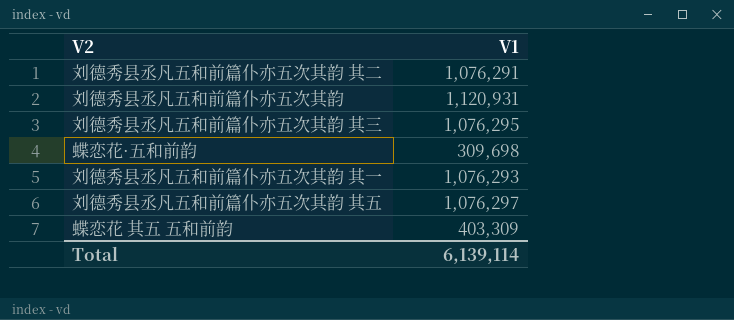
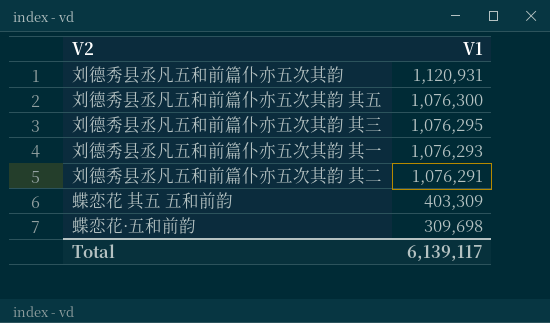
row order: none -> V1 descending
刘德秀县丞凡五和前篇仆亦五次其韵 其五 | V1: 1,076,297 -> 1,076,300
Total | V1: 6,139,114 -> 6,139,117

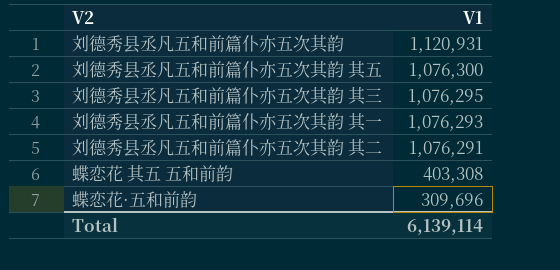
蝶恋花 其五 五和前韵 | V1: 403,309 -> 403,308
蝶恋花·五和前韵 | V1: 309,698 -> 309,696
Total | V1: 6,139,117 -> 6,139,114

